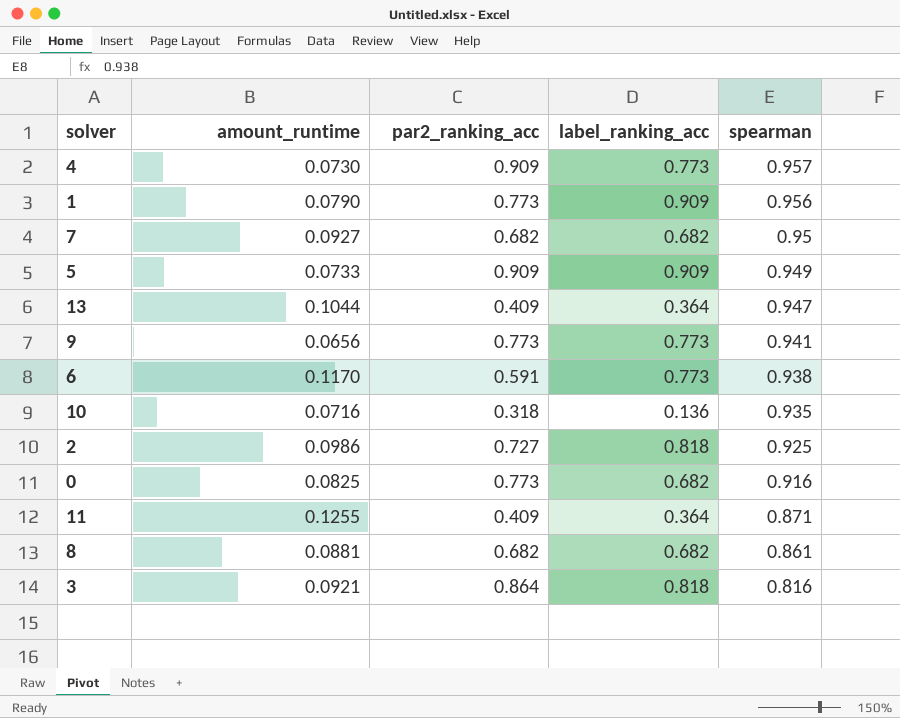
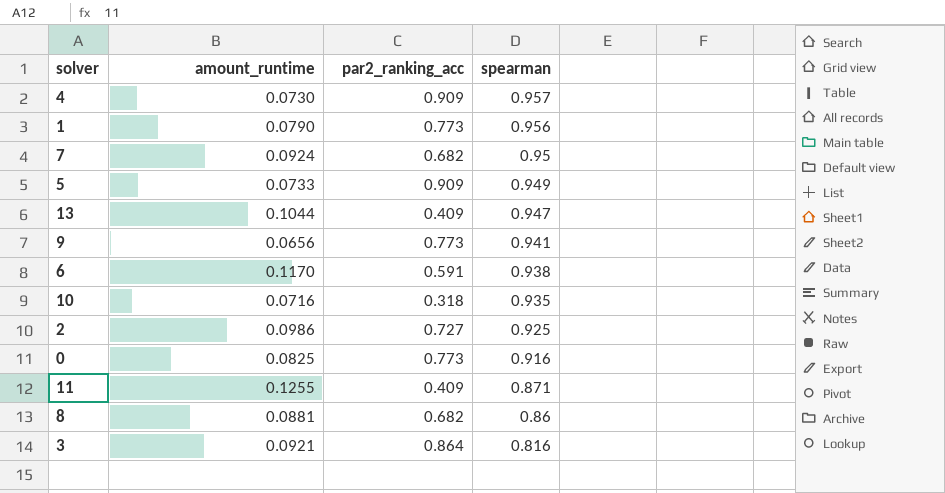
column label_ranking_acc | position: 4 -> none
7 | amount_runtime: 0.0927 -> 0.0924
8 | spearman: 0.861 -> 0.86

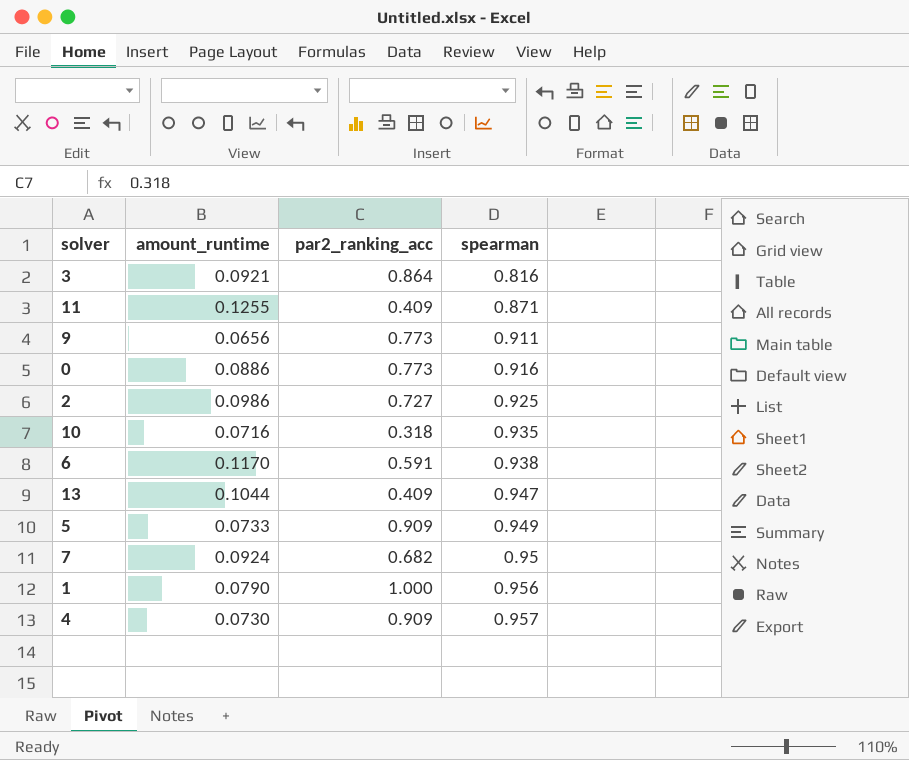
row order: spearman descending -> spearman ascending
row 8: 0.0881 | 0.682 | 0.86 -> none
9 | spearman: 0.941 -> 0.911
0 | amount_runtime: 0.0825 -> 0.0886
1 | par2_ranking_acc: 0.773 -> 1.000

